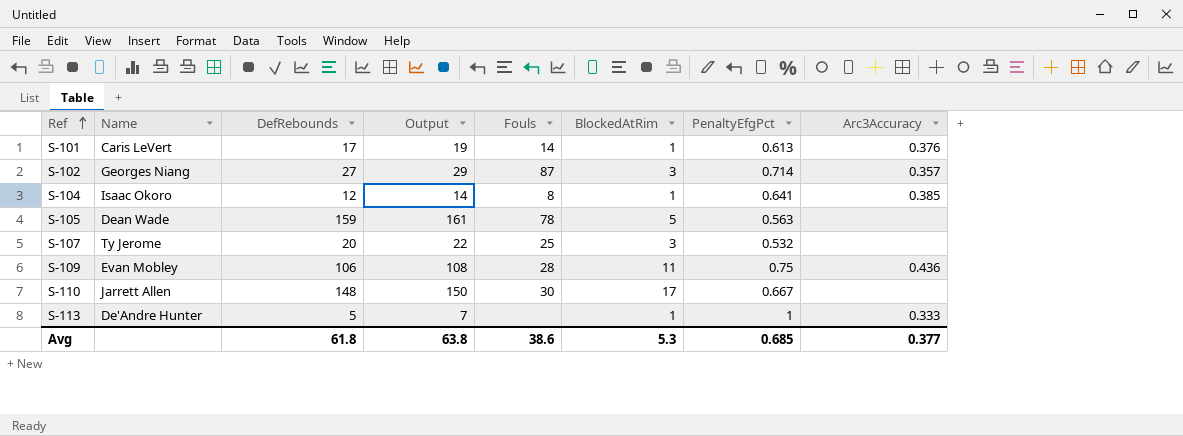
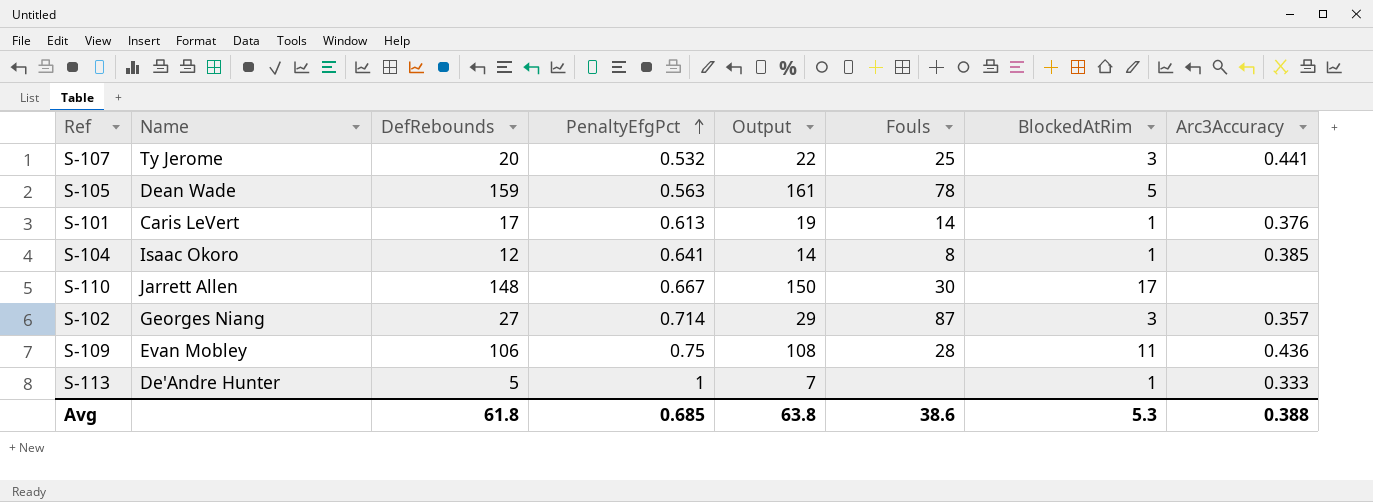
row order: Ref ascending -> PenaltyEfgPct ascending
column PenaltyEfgPct | position: 7 -> 4
S-107 | Arc3Accuracy: none -> 0.441
Avg | Arc3Accuracy: 0.377 -> 0.388

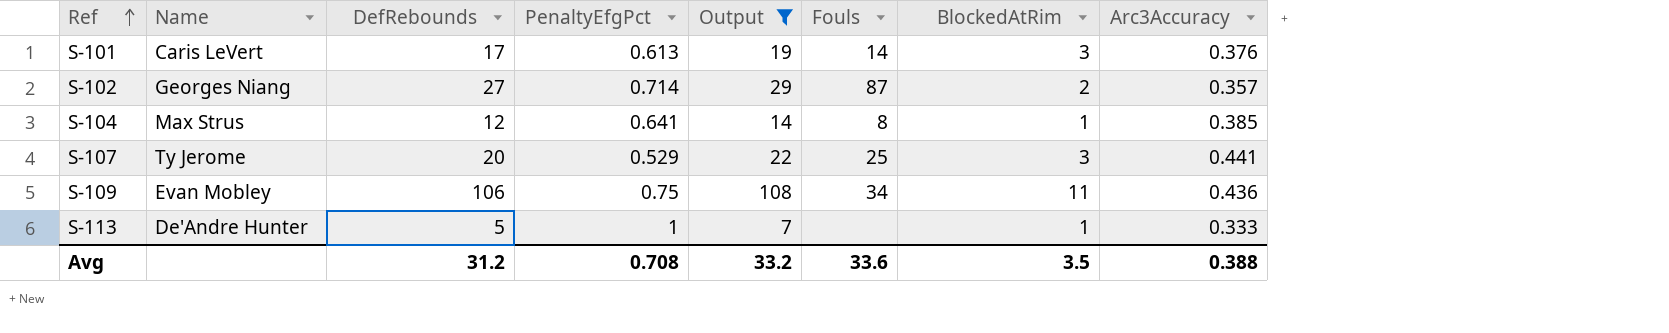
filter: none -> Output <= 108
row order: PenaltyEfgPct ascending -> Ref ascending
S-101 | BlockedAtRim: 1 -> 3
S-102 | BlockedAtRim: 3 -> 2
S-104 | Name: Isaac Okoro -> Max Strus
S-107 | PenaltyEfgPct: 0.532 -> 0.529
S-109 | Fouls: 28 -> 34
Avg | DefRebounds: 61.8 -> 31.2
Avg | PenaltyEfgPct: 0.685 -> 0.708
Avg | Output: 63.8 -> 33.2
Avg | Fouls: 38.6 -> 33.6
Avg | BlockedAtRim: 5.3 -> 3.5

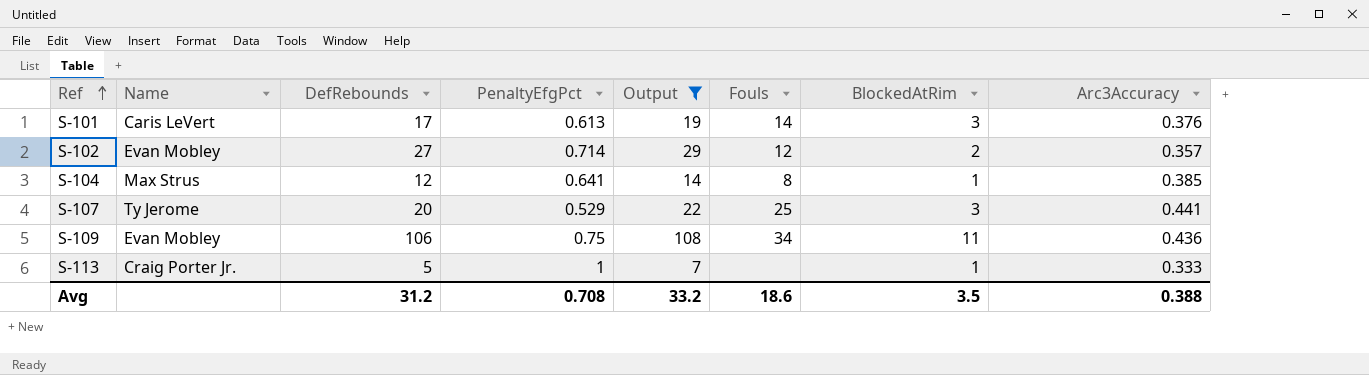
S-102 | Name: Georges Niang -> Evan Mobley
S-102 | Fouls: 87 -> 12
S-113 | Name: De'Andre Hunter -> Craig Porter Jr.
Avg | Fouls: 33.6 -> 18.6

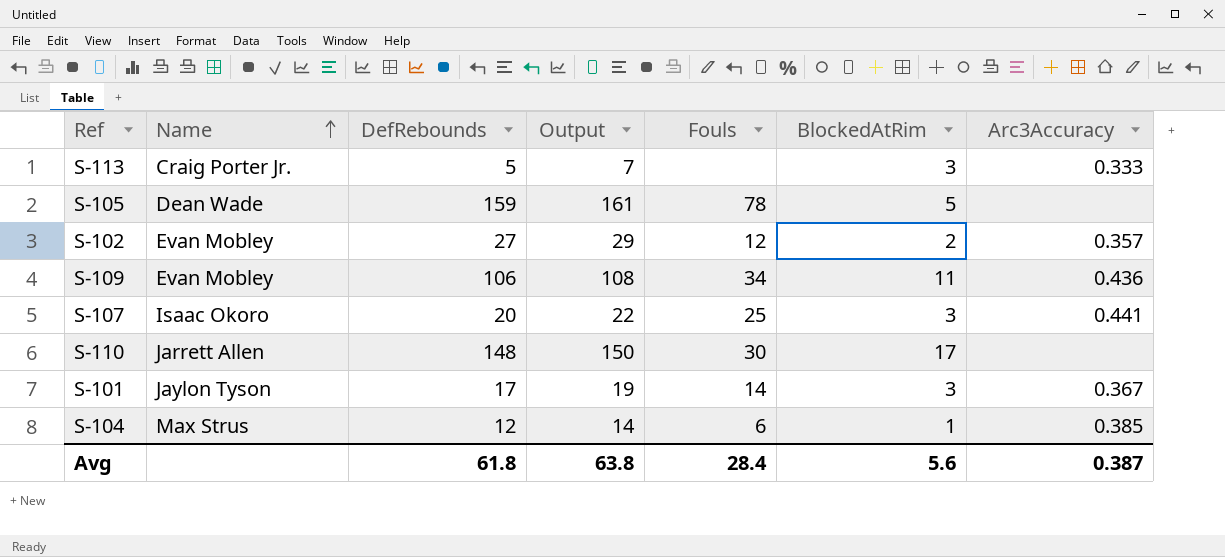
filter: Output <= 108 -> none
row order: Ref ascending -> Name ascending
column PenaltyEfgPct | position: 4 -> none
S-113 | BlockedAtRim: 1 -> 3
S-107 | Name: Ty Jerome -> Isaac Okoro
S-101 | Name: Caris LeVert -> Jaylon Tyson
S-101 | Arc3Accuracy: 0.376 -> 0.367
S-104 | Fouls: 8 -> 6
Avg | DefRebounds: 31.2 -> 61.8
Avg | Output: 33.2 -> 63.8
Avg | Fouls: 18.6 -> 28.4
Avg | BlockedAtRim: 3.5 -> 5.6
Avg | Arc3Accuracy: 0.388 -> 0.387

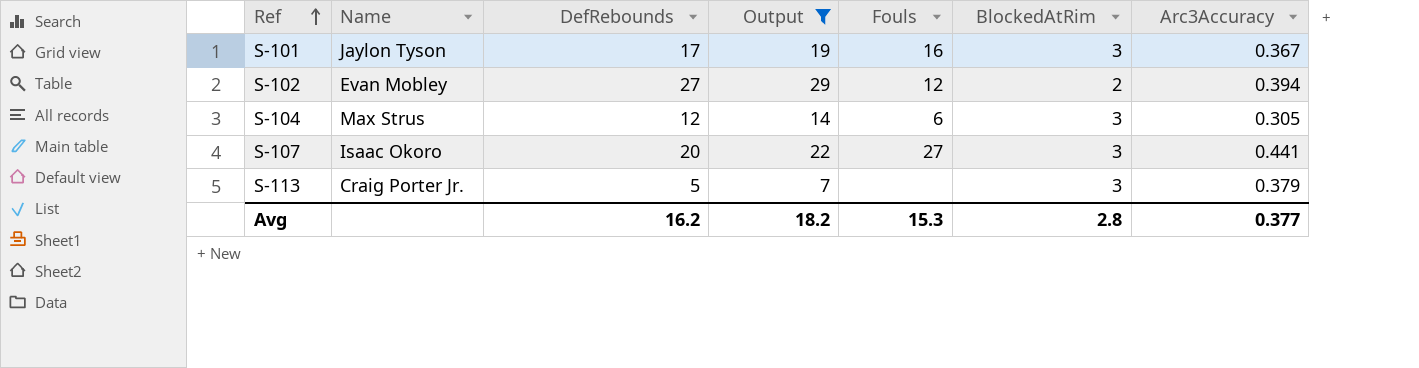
filter: none -> Output <= 29
row order: Name ascending -> Ref ascending
S-101 | Fouls: 14 -> 16
S-102 | Arc3Accuracy: 0.357 -> 0.394
S-104 | BlockedAtRim: 1 -> 3
S-104 | Arc3Accuracy: 0.385 -> 0.305
S-107 | Fouls: 25 -> 27
S-113 | Arc3Accuracy: 0.333 -> 0.379
Avg | DefRebounds: 61.8 -> 16.2
Avg | Output: 63.8 -> 18.2
Avg | Fouls: 28.4 -> 15.3
Avg | BlockedAtRim: 5.6 -> 2.8
Avg | Arc3Accuracy: 0.387 -> 0.377

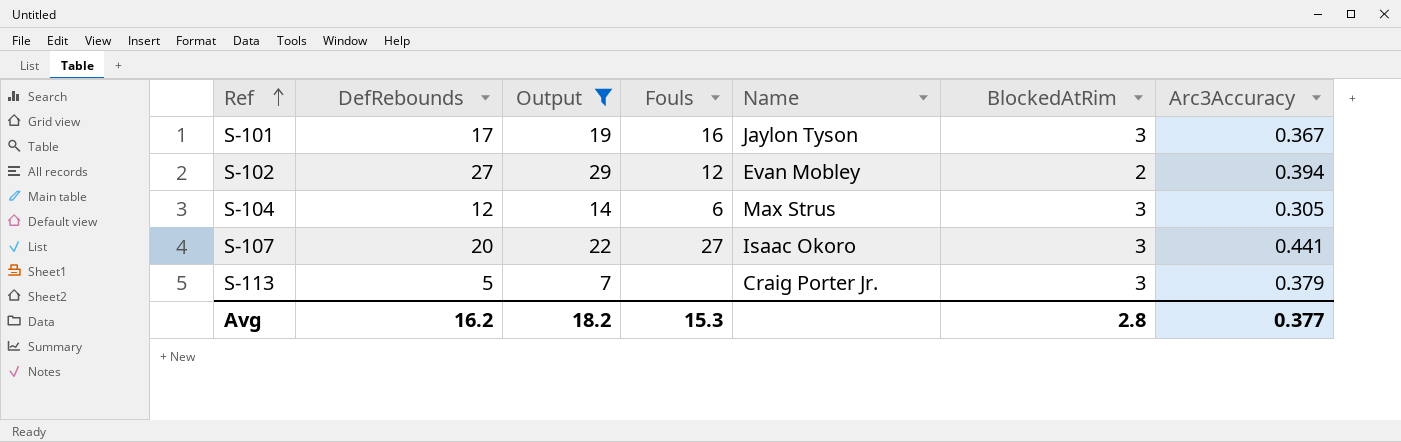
column Name | position: 2 -> 5

